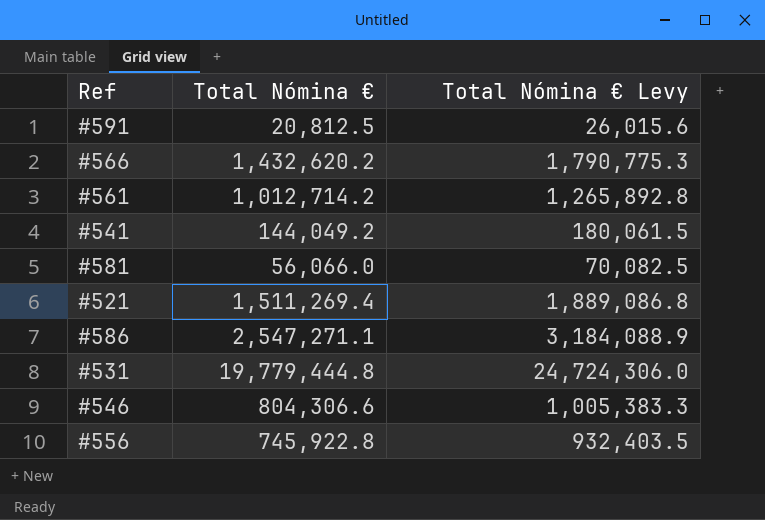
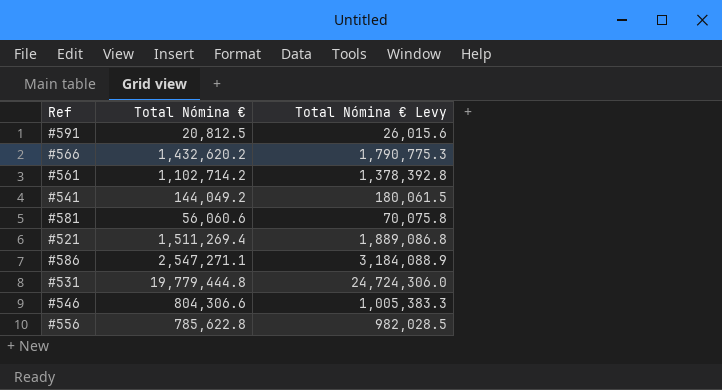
#561 | Total Nómina €: 1,012,714.2 -> 1,102,714.2
#561 | Total Nómina € Levy: 1,265,892.8 -> 1,378,392.8
#581 | Total Nómina €: 56,066.0 -> 56,060.6
#581 | Total Nómina € Levy: 70,082.5 -> 70,075.8
#556 | Total Nómina €: 745,922.8 -> 785,622.8
#556 | Total Nómina € Levy: 932,403.5 -> 982,028.5

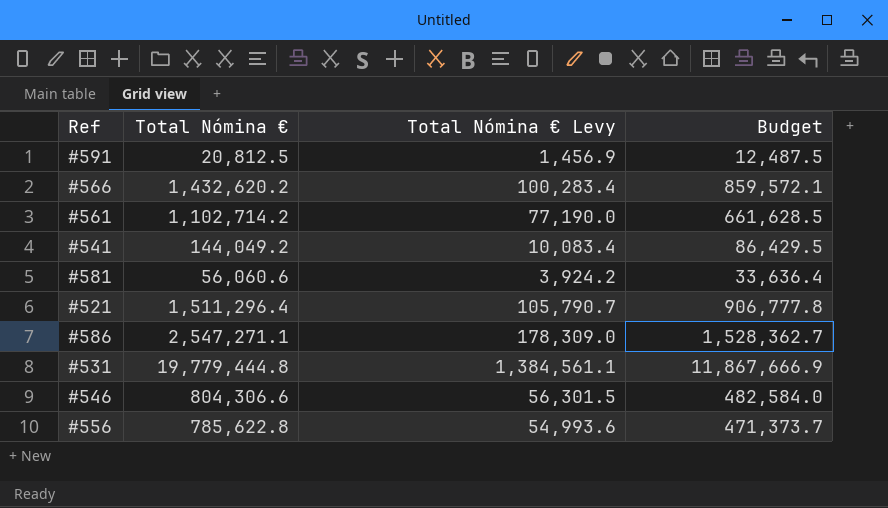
column Total Nómina € Levy | formula: [Total Nómina €] * 1.25 -> [Total Nómina €] * 0.07
column Budget | formula: none -> [Total Nómina €] * 0.6
#521 | Total Nómina €: 1,511,269.4 -> 1,511,296.4

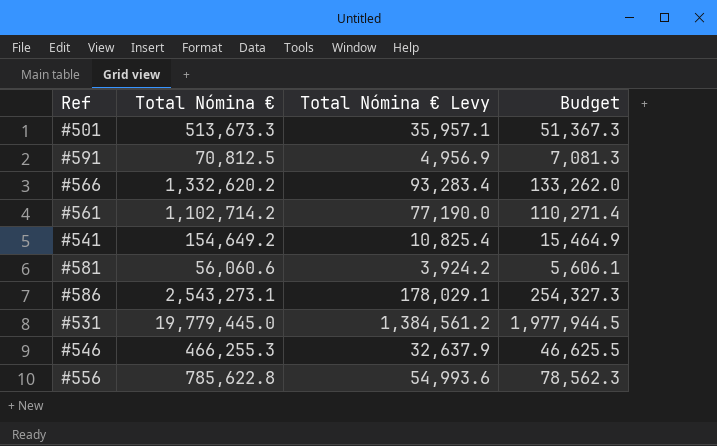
column Budget | formula: [Total Nómina €] * 0.6 -> [Total Nómina €] * 0.1
row #521: 1,511,296.4 | 105,790.7 | 906,777.8 -> none
row #501: none -> 513,673.3 | 35,957.1 | 51,367.3
#591 | Total Nómina €: 20,812.5 -> 70,812.5
#591 | Total Nómina € Levy: 1,456.9 -> 4,956.9
#566 | Total Nómina €: 1,432,620.2 -> 1,332,620.2
#566 | Total Nómina € Levy: 100,283.4 -> 93,283.4
#541 | Total Nómina €: 144,049.2 -> 154,649.2
#541 | Total Nómina € Levy: 10,083.4 -> 10,825.4
#586 | Total Nómina €: 2,547,271.1 -> 2,543,273.1
#586 | Total Nómina € Levy: 178,309.0 -> 178,029.1
#531 | Total Nómina €: 19,779,444.8 -> 19,779,445.0
#531 | Total Nómina € Levy: 1,384,561.1 -> 1,384,561.2
#546 | Total Nómina €: 804,306.6 -> 466,255.3
#546 | Total Nómina € Levy: 56,301.5 -> 32,637.9

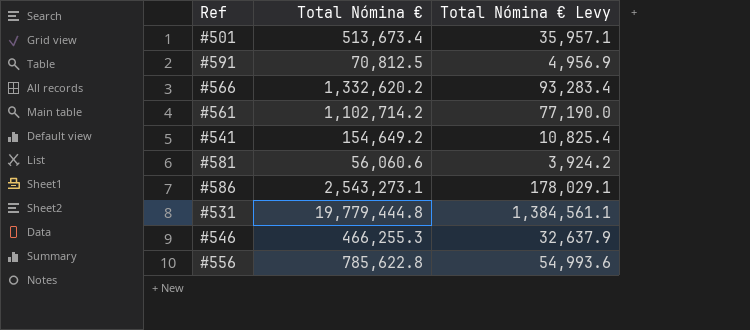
column Budget | formula: [Total Nómina €] * 0.1 -> none
#501 | Total Nómina €: 513,673.3 -> 513,673.4
#531 | Total Nómina €: 19,779,445.0 -> 19,779,444.8
#531 | Total Nómina € Levy: 1,384,561.2 -> 1,384,561.1

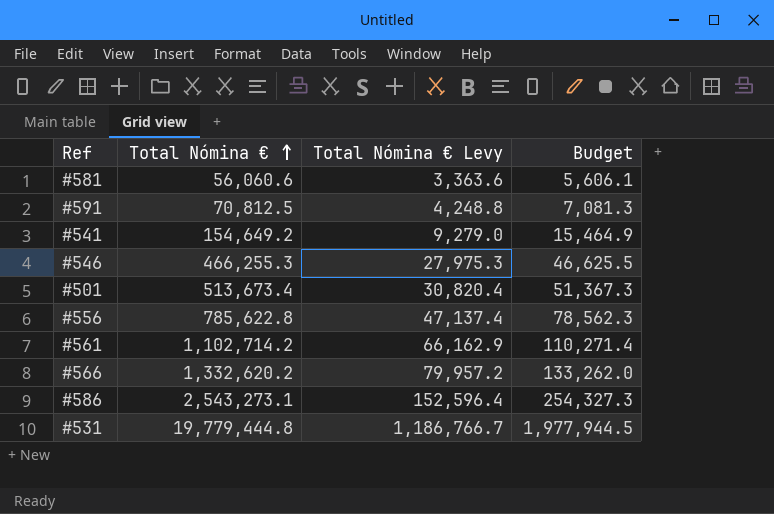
row order: none -> Total Nómina € ascending
column Total Nómina € Levy | formula: [Total Nómina €] * 0.07 -> [Total Nómina €] * 0.06
column Budget | formula: none -> [Total Nómina €] * 0.1

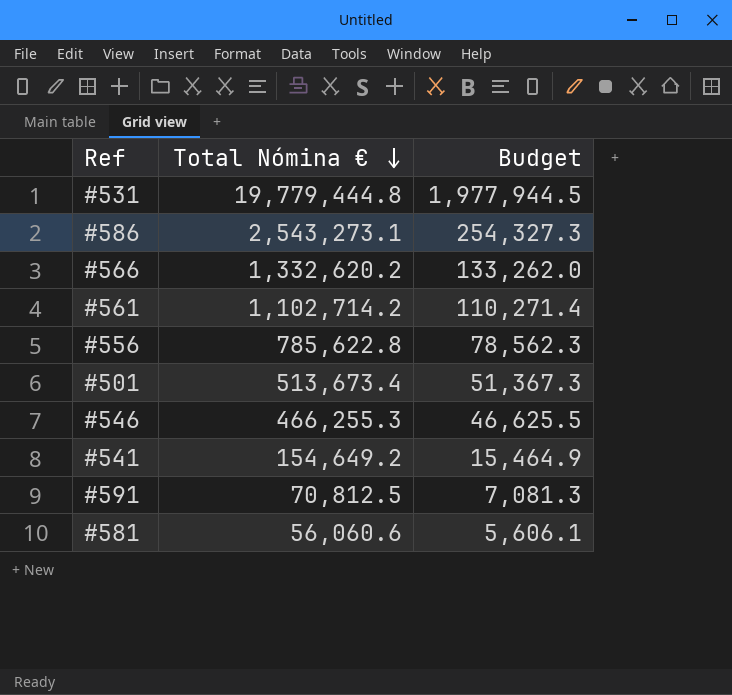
row order: Total Nómina € ascending -> Total Nómina € descending
column Total Nómina € Levy | formula: [Total Nómina €] * 0.06 -> none

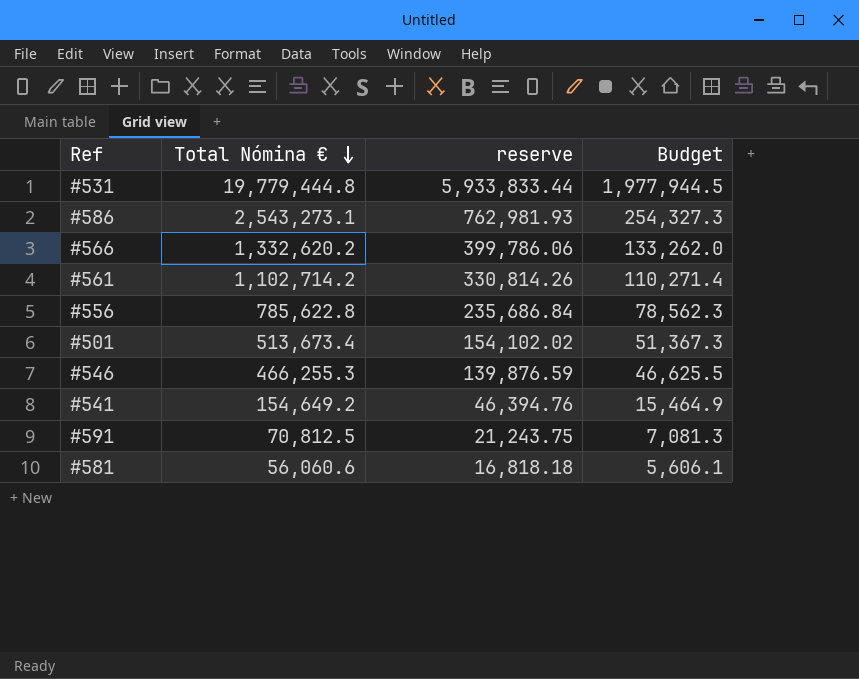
column reserve | formula: none -> [Total Nómina €] * 0.3

